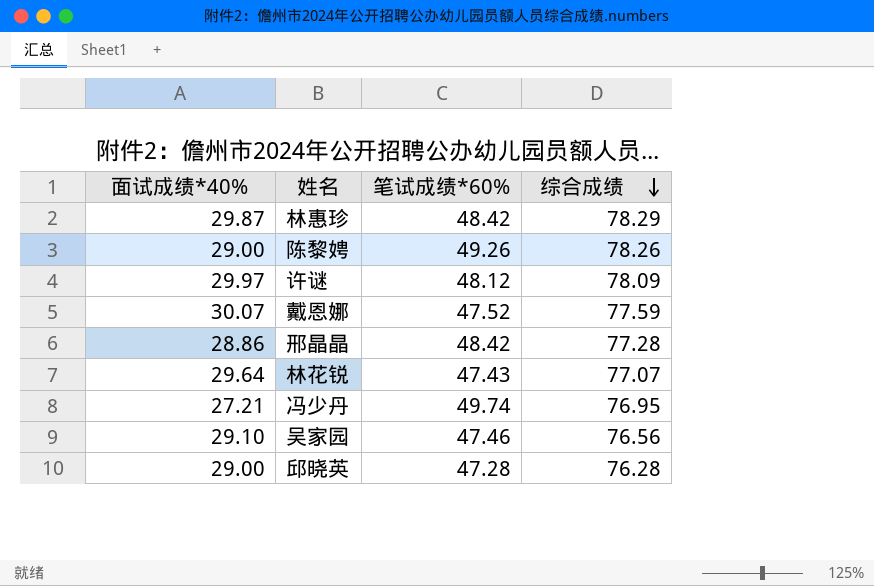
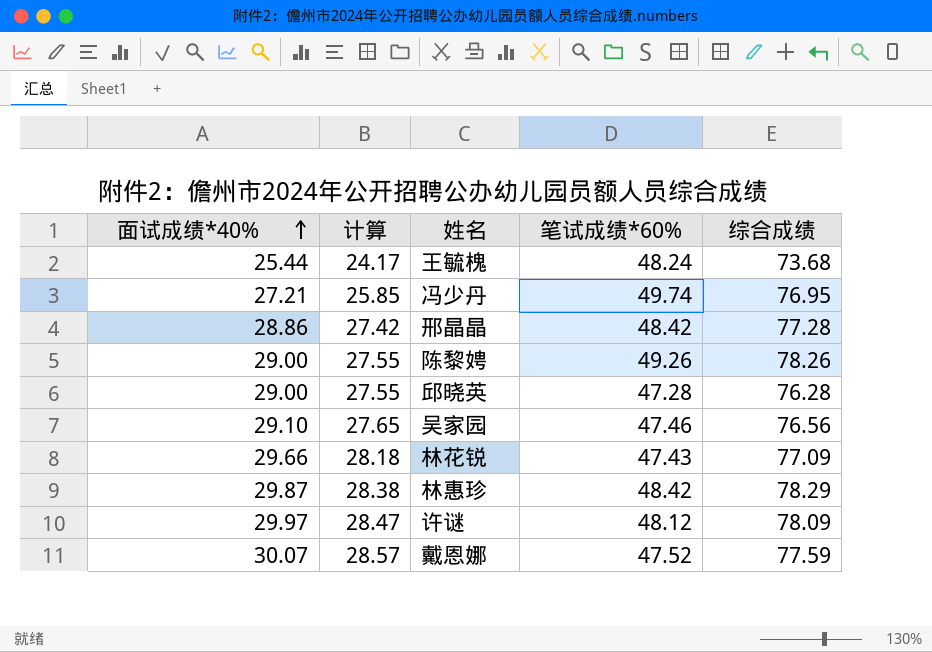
row order: 综合成绩 descending -> 面试成绩*40% ascending
column 计算 | formula: none -> [面试成绩*40%] * 0.95
row 王毓槐: none -> 25.44 | 24.17 | 48.24 | 73.68
林花锐 | 面试成绩*40%: 29.64 -> 29.66
林花锐 | 综合成绩: 77.07 -> 77.09

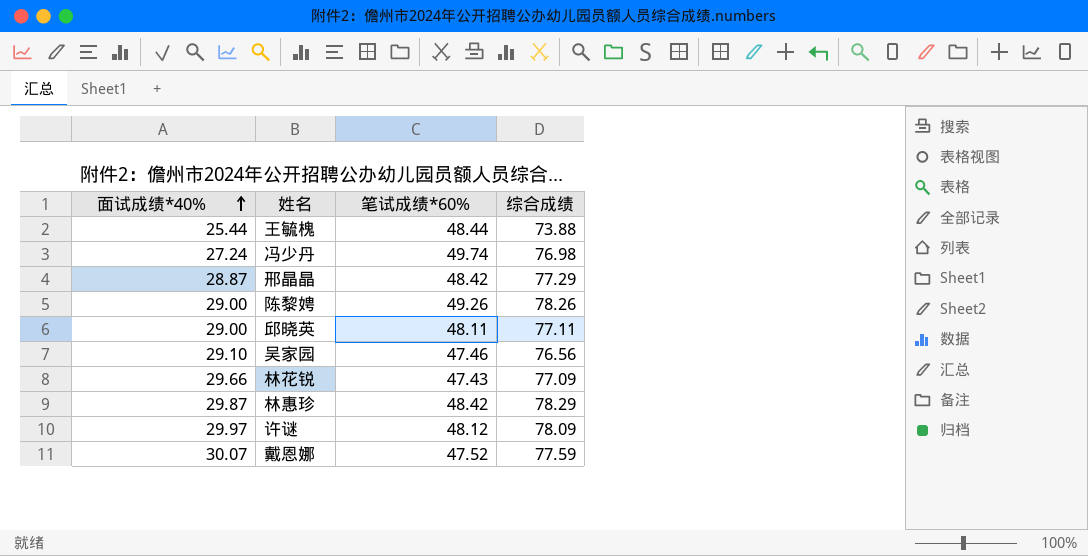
column 计算 | formula: [面试成绩*40%] * 0.95 -> none
王毓槐 | 笔试成绩*60%: 48.24 -> 48.44
王毓槐 | 综合成绩: 73.68 -> 73.88
冯少丹 | 面试成绩*40%: 27.21 -> 27.24
冯少丹 | 综合成绩: 76.95 -> 76.98
邢晶晶 | 面试成绩*40%: 28.86 -> 28.87
邢晶晶 | 综合成绩: 77.28 -> 77.29
邱晓英 | 笔试成绩*60%: 47.28 -> 48.11
邱晓英 | 综合成绩: 76.28 -> 77.11

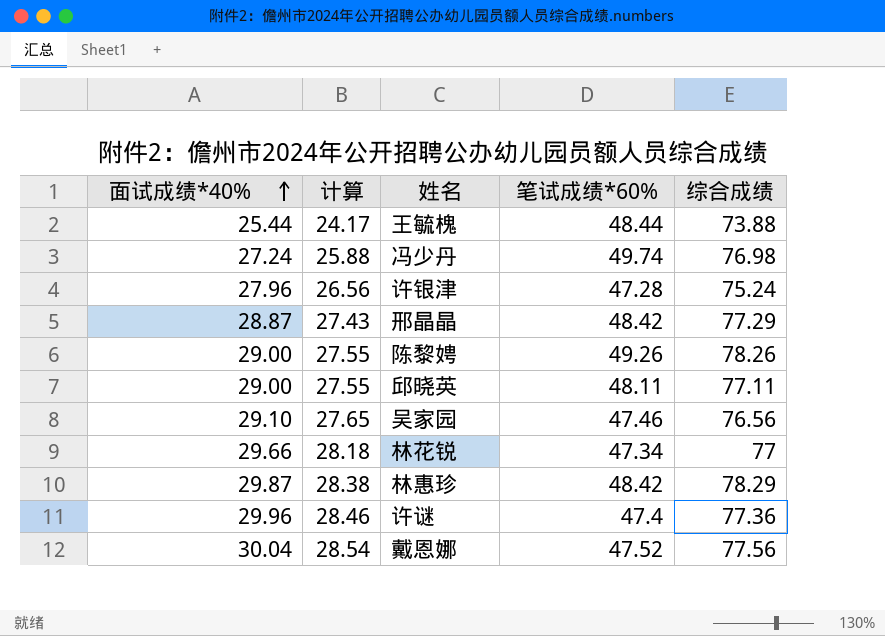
column 计算 | formula: none -> [面试成绩*40%] * 0.95
row 许银津: none -> 27.96 | 26.56 | 47.28 | 75.24
林花锐 | 笔试成绩*60%: 47.43 -> 47.34
林花锐 | 综合成绩: 77.09 -> 77
许谜 | 面试成绩*40%: 29.97 -> 29.96
许谜 | 笔试成绩*60%: 48.12 -> 47.4
许谜 | 综合成绩: 78.09 -> 77.36
戴恩娜 | 面试成绩*40%: 30.07 -> 30.04
戴恩娜 | 综合成绩: 77.59 -> 77.56

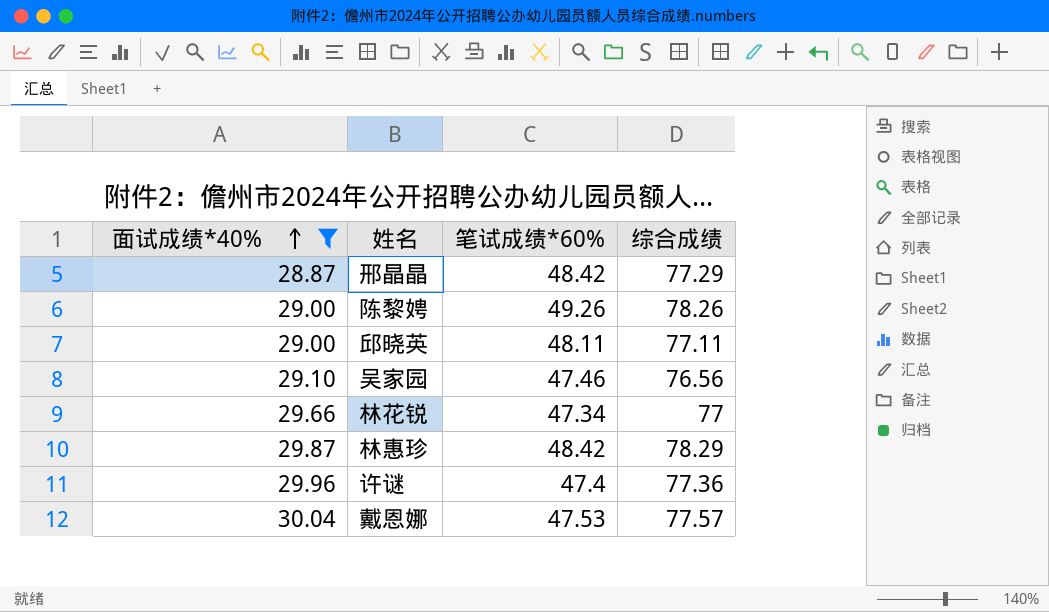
filter: none -> 面试成绩*40% >= 28.87
column 计算 | formula: [面试成绩*40%] * 0.95 -> none
戴恩娜 | 笔试成绩*60%: 47.52 -> 47.53
戴恩娜 | 综合成绩: 77.56 -> 77.57

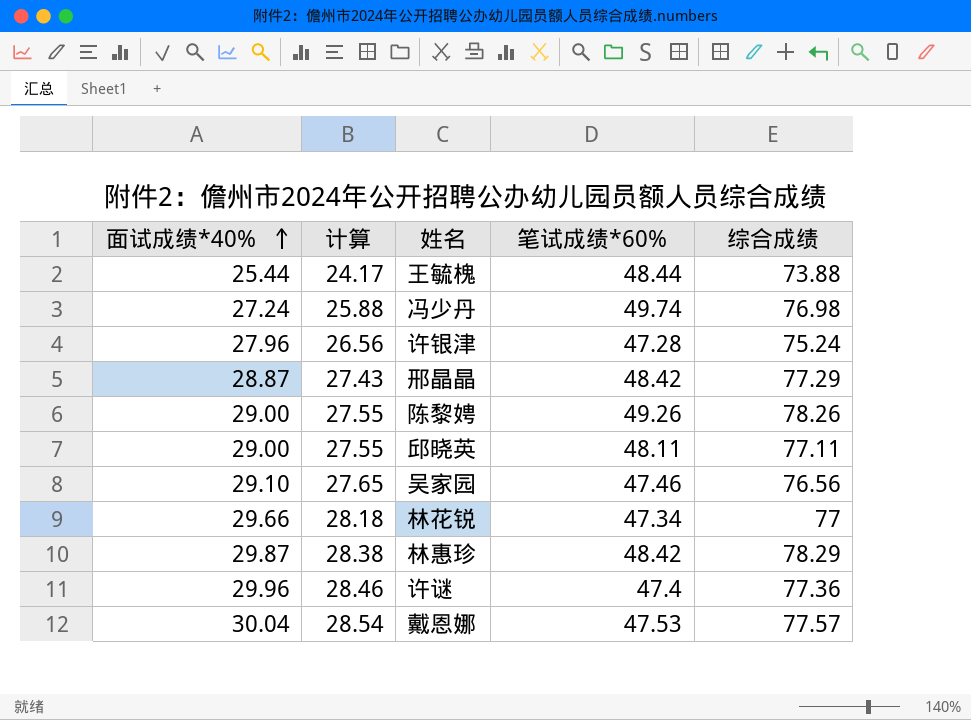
filter: 面试成绩*40% >= 28.87 -> none
column 计算 | formula: none -> [面试成绩*40%] * 0.95

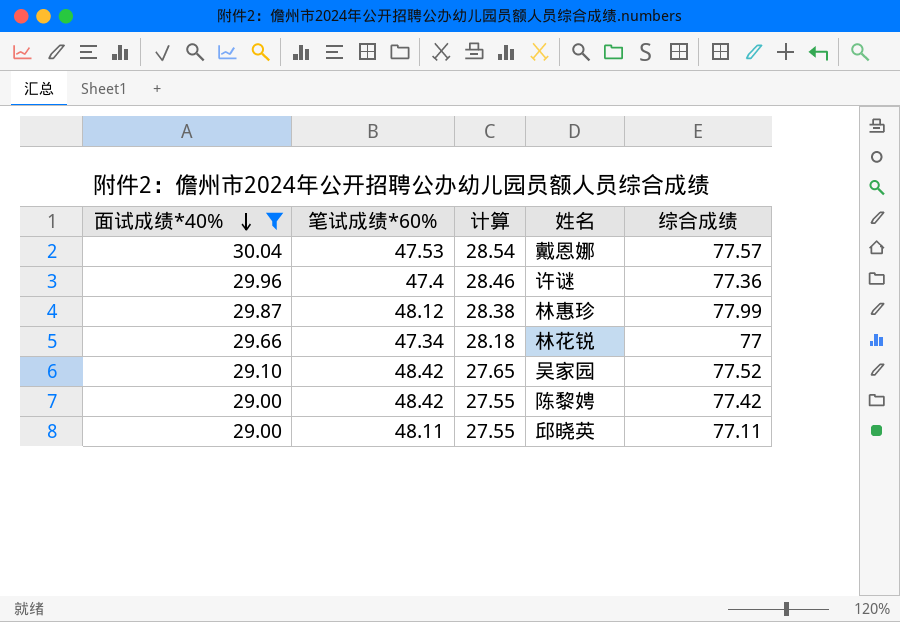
filter: none -> 面试成绩*40% >= 29.00
row order: 面试成绩*40% ascending -> 面试成绩*40% descending
column 笔试成绩*60% | position: 4 -> 2
林惠珍 | 笔试成绩*60%: 48.42 -> 48.12
林惠珍 | 综合成绩: 78.29 -> 77.99
吴家园 | 笔试成绩*60%: 47.46 -> 48.42
吴家园 | 综合成绩: 76.56 -> 77.52
陈黎娉 | 笔试成绩*60%: 49.26 -> 48.42
陈黎娉 | 综合成绩: 78.26 -> 77.42

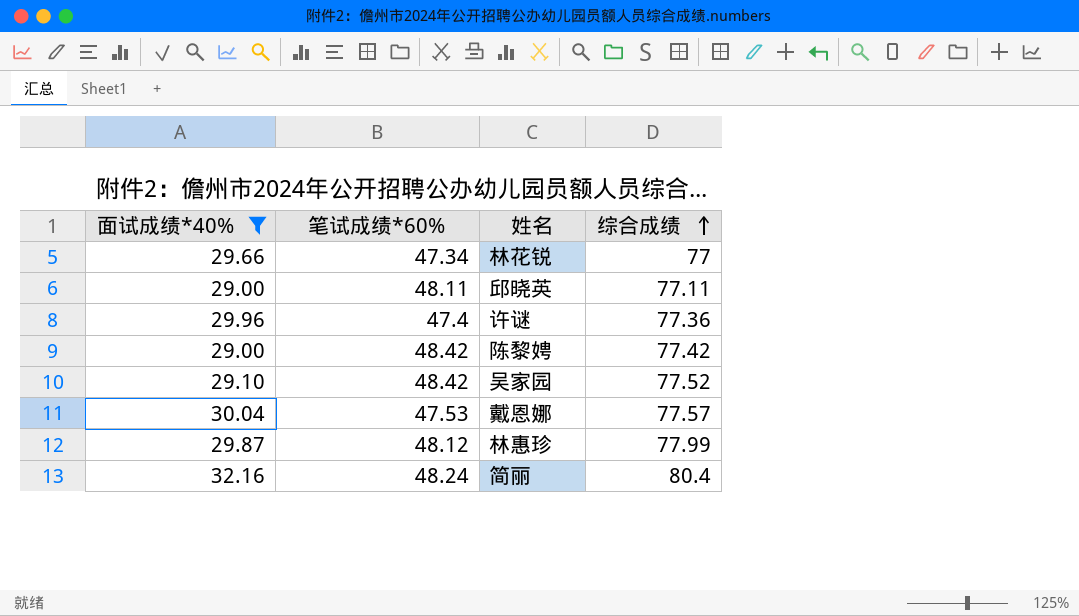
row order: 面试成绩*40% descending -> 综合成绩 ascending
column 计算 | formula: [面试成绩*40%] * 0.95 -> none
row 简丽: none -> 32.16 | 48.24 | 80.4

